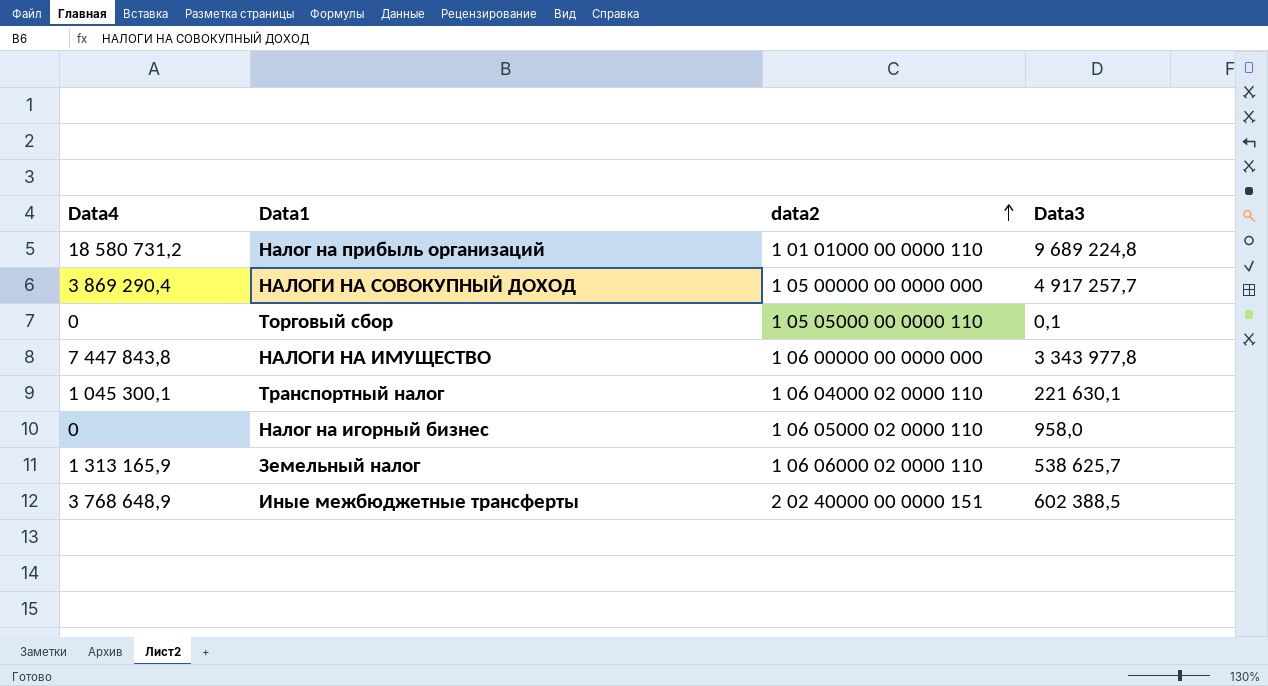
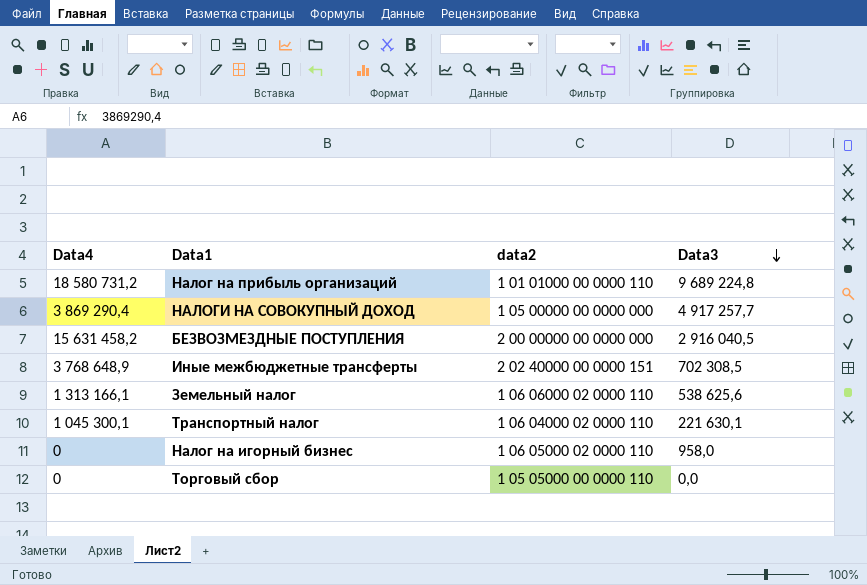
row order: data2 ascending -> Data3 descending
row НАЛОГИ НА ИМУЩЕСТВО: 7 447 843,8 | 1 06 00000 00 0000 000 | 3 343 977,8 -> none
row БЕЗВОЗМЕЗДНЫЕ ПОСТУПЛЕНИЯ: none -> 15 631 458,2 | 2 00 00000 00 0000 000 | 2 916 040,5
Иные межбюджетные трансферты | Data3: 602 388,5 -> 702 308,5
Земельный налог | Data4: 1 313 165,9 -> 1 313 166,1
Земельный налог | Data3: 538 625,7 -> 538 625,6
Торговый сбор | Data3: 0,1 -> 0,0

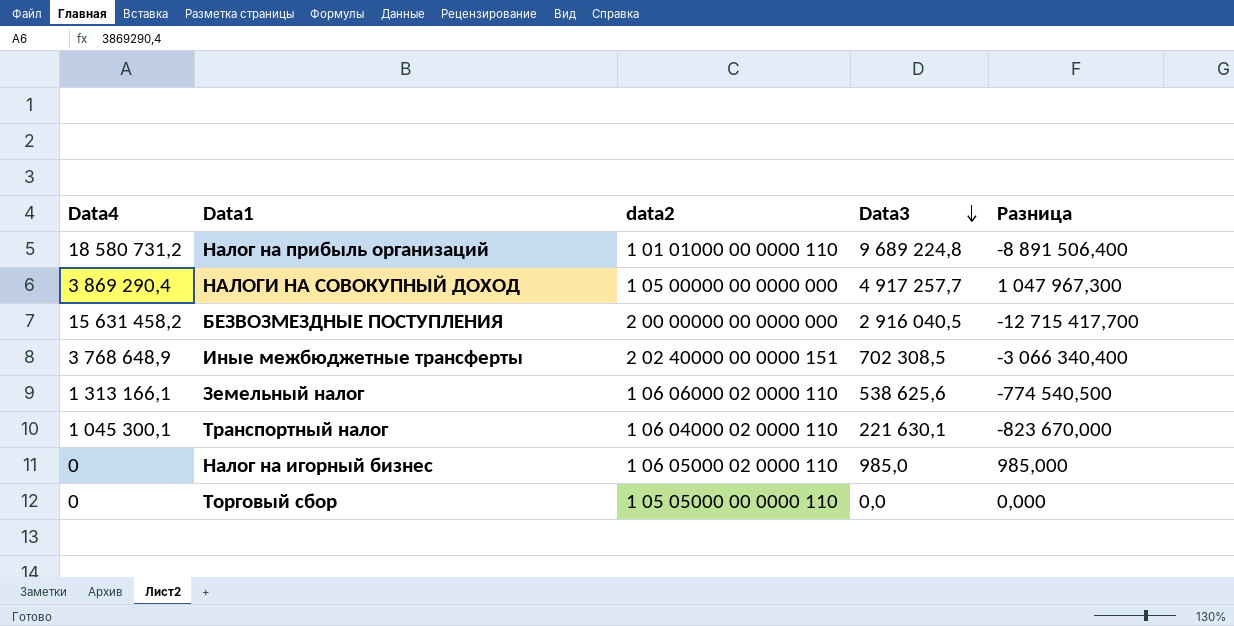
column Разница | formula: none -> [Data3] - [Data4]
Налог на игорный бизнес | Data3: 958,0 -> 985,0

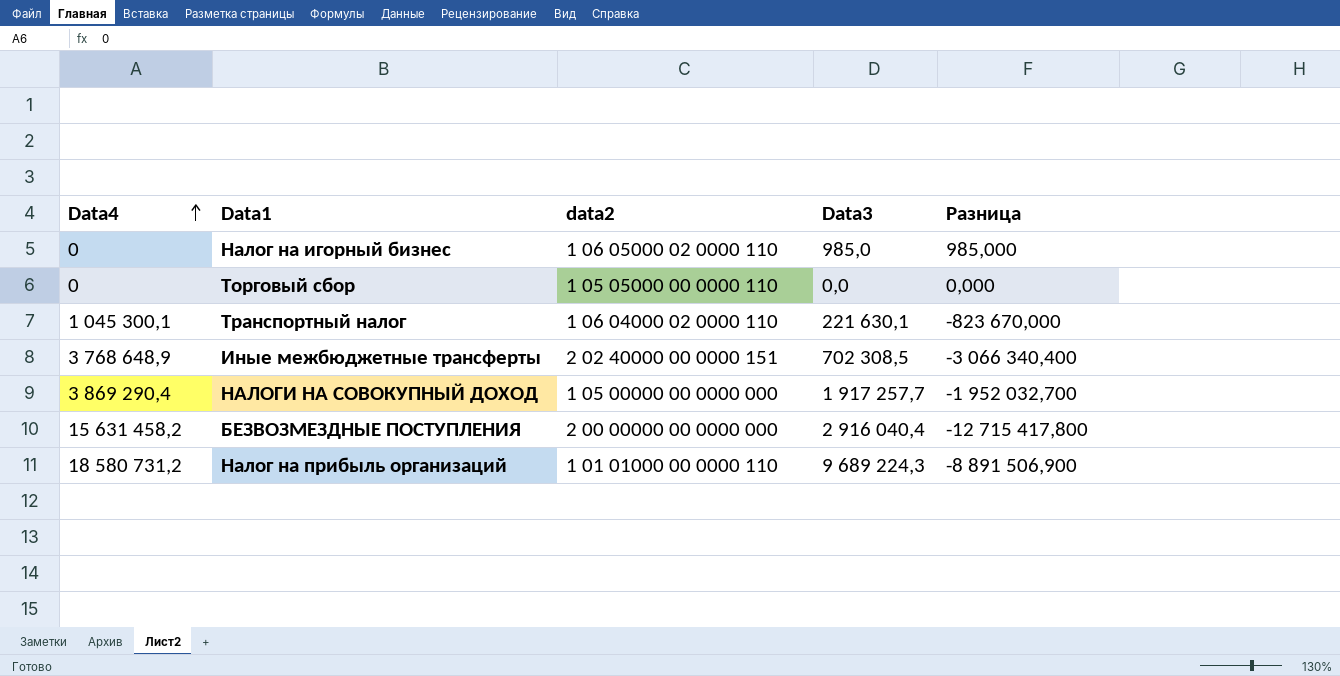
row order: Data3 descending -> Data4 ascending
row Земельный налог: 1 313 166,1 | 1 06 06000 02 0000 110 | 538 625,6 | -774 540,500 -> none
НАЛОГИ НА СОВОКУПНЫЙ ДОХОД | Data3: 4 917 257,7 -> 1 917 257,7
НАЛОГИ НА СОВОКУПНЫЙ ДОХОД | Разница: 1 047 967,300 -> -1 952 032,700
БЕЗВОЗМЕЗДНЫЕ ПОСТУПЛЕНИЯ | Data3: 2 916 040,5 -> 2 916 040,4
БЕЗВОЗМЕЗДНЫЕ ПОСТУПЛЕНИЯ | Разница: -12 715 417,700 -> -12 715 417,800
Налог на прибыль организаций | Data3: 9 689 224,8 -> 9 689 224,3
Налог на прибыль организаций | Разница: -8 891 506,400 -> -8 891 506,900

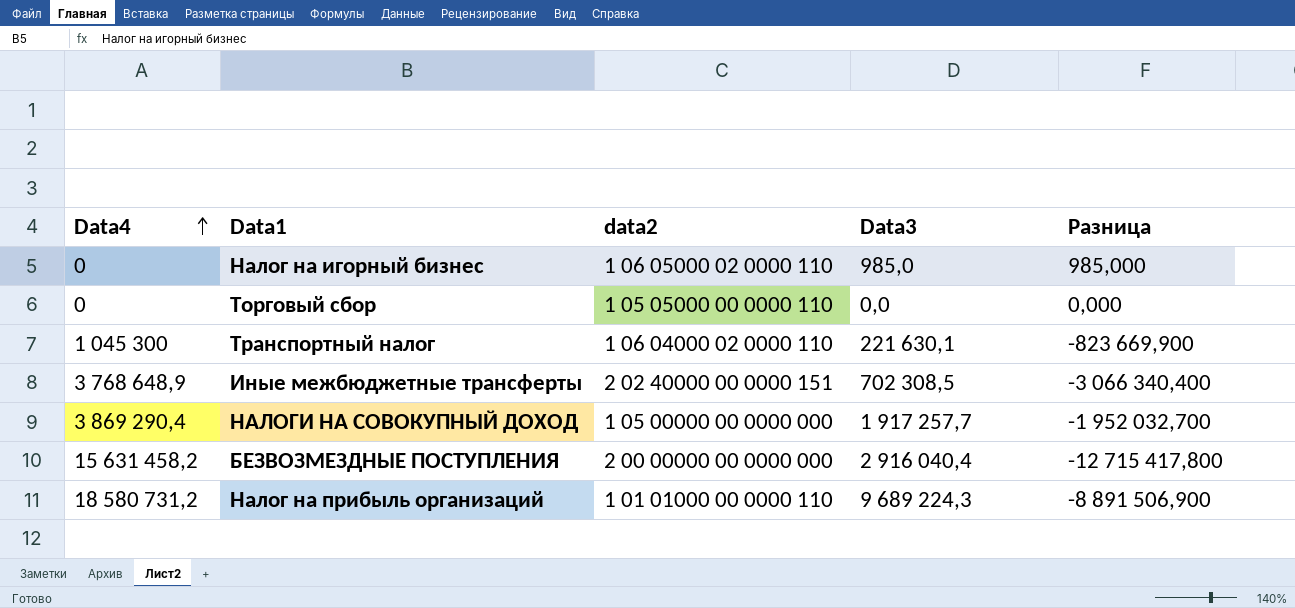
Транспортный налог | Data4: 1 045 300,1 -> 1 045 300
Транспортный налог | Разница: -823 670,000 -> -823 669,900

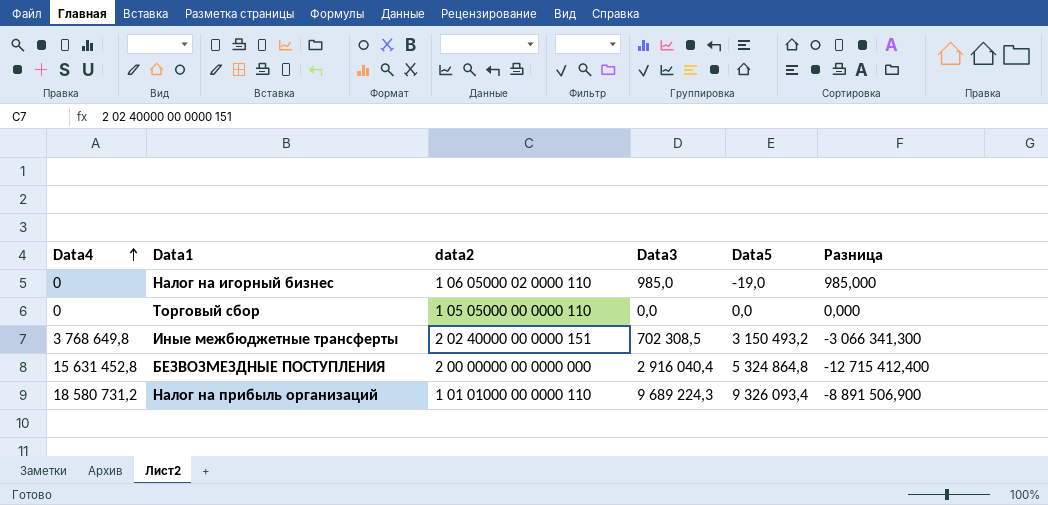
column Data5 | position: none -> 5
row Транспортный налог: 1 045 300 | 1 06 04000 02 0000 110 | 221 630,1 | -823 669,900 -> none
row НАЛОГИ НА СОВОКУПНЫЙ ДОХОД: 3 869 290,4 | 1 05 00000 00 0000 000 | 1 917 257,7 | -1 952 032,700 -> none
Иные межбюджетные трансферты | Data4: 3 768 648,9 -> 3 768 649,8
Иные межбюджетные трансферты | Разница: -3 066 340,400 -> -3 066 341,300
БЕЗВОЗМЕЗДНЫЕ ПОСТУПЛЕНИЯ | Data4: 15 631 458,2 -> 15 631 452,8
БЕЗВОЗМЕЗДНЫЕ ПОСТУПЛЕНИЯ | Разница: -12 715 417,800 -> -12 715 412,400

